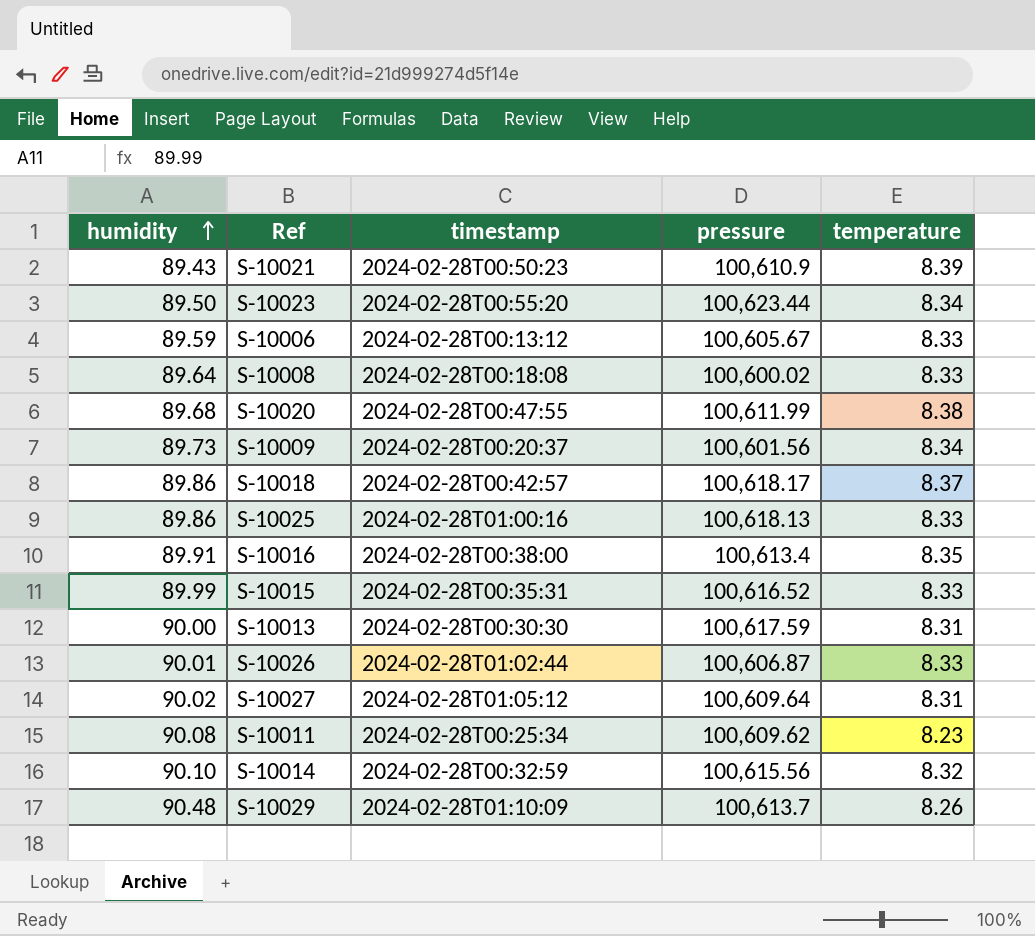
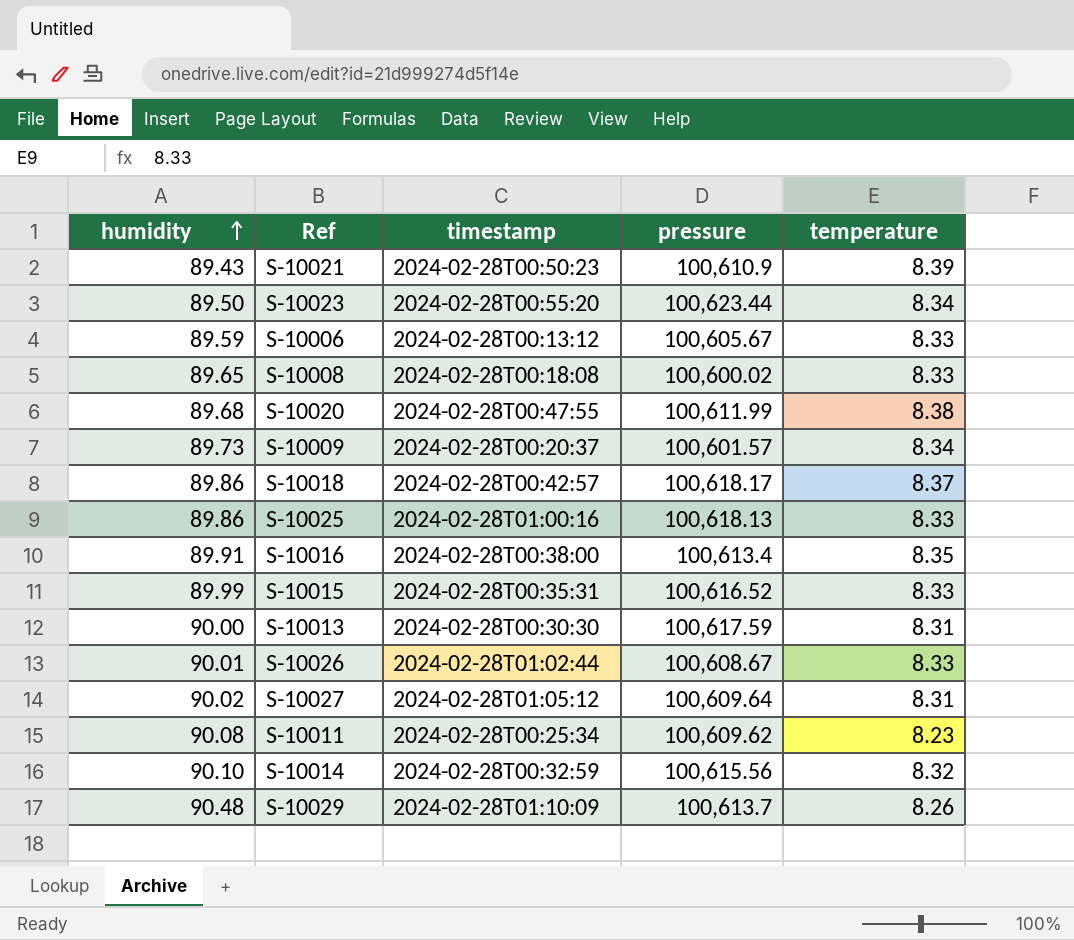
S-10008 | humidity: 89.64 -> 89.65
S-10009 | pressure: 100,601.56 -> 100,601.57
S-10026 | pressure: 100,606.87 -> 100,608.67

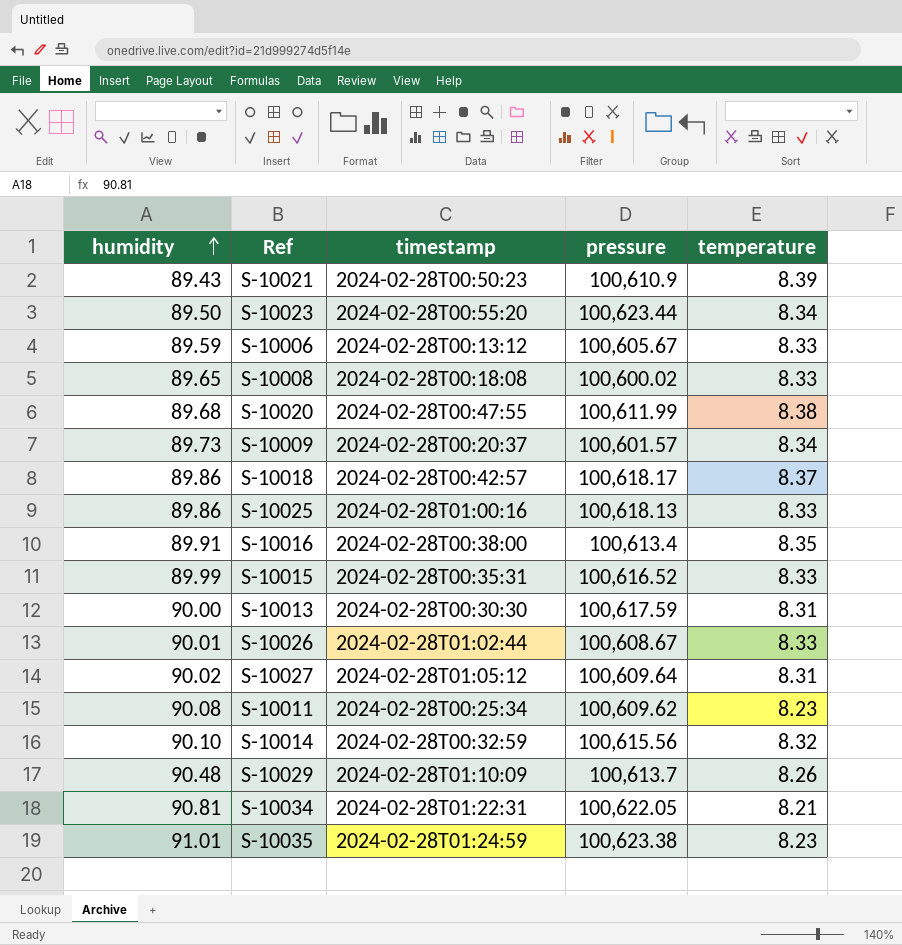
row S-10034: none -> 90.81 | 2024-02-28T01:22:31 | 100,622.05 | 8.21
row S-10035: none -> 91.01 | 2024-02-28T01:24:59 | 100,623.38 | 8.23

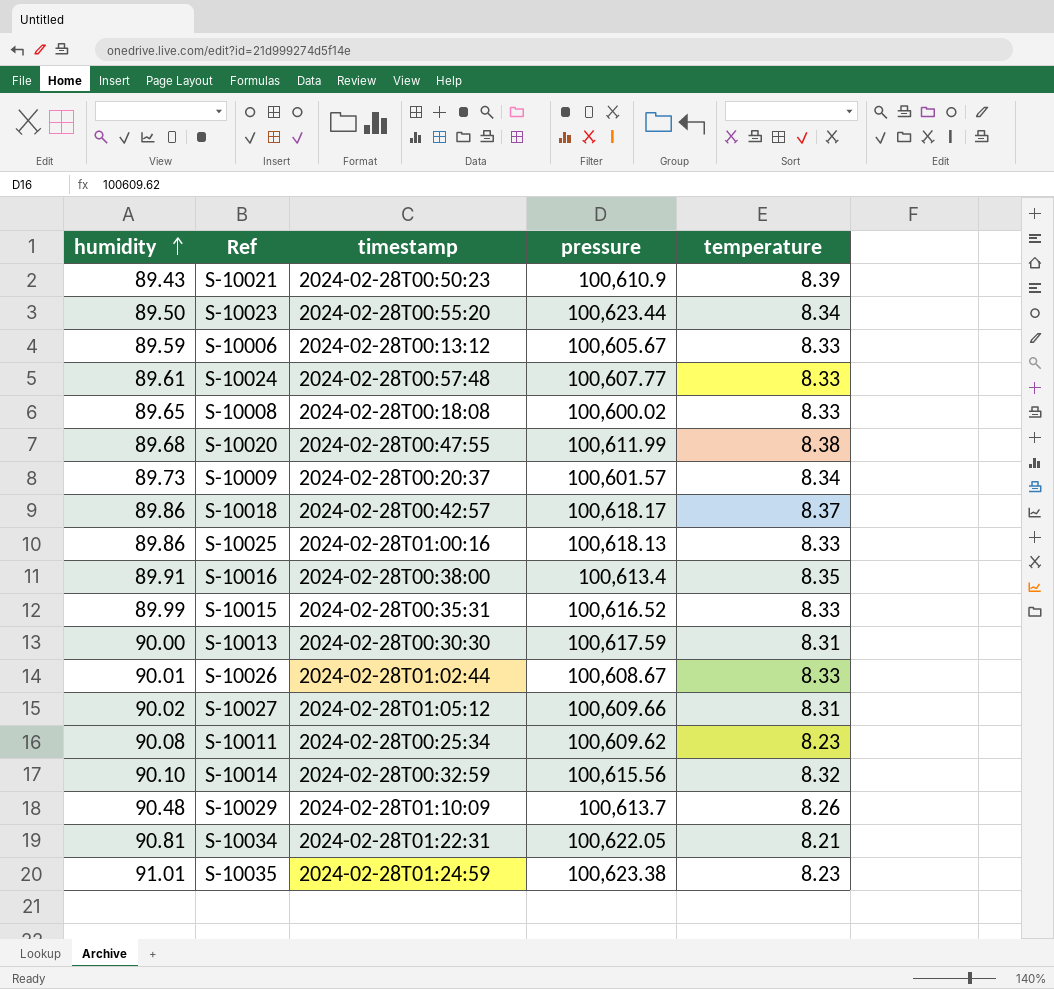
row S-10024: none -> 89.61 | 2024-02-28T00:57:48 | 100,607.77 | 8.33
S-10027 | pressure: 100,609.64 -> 100,609.66

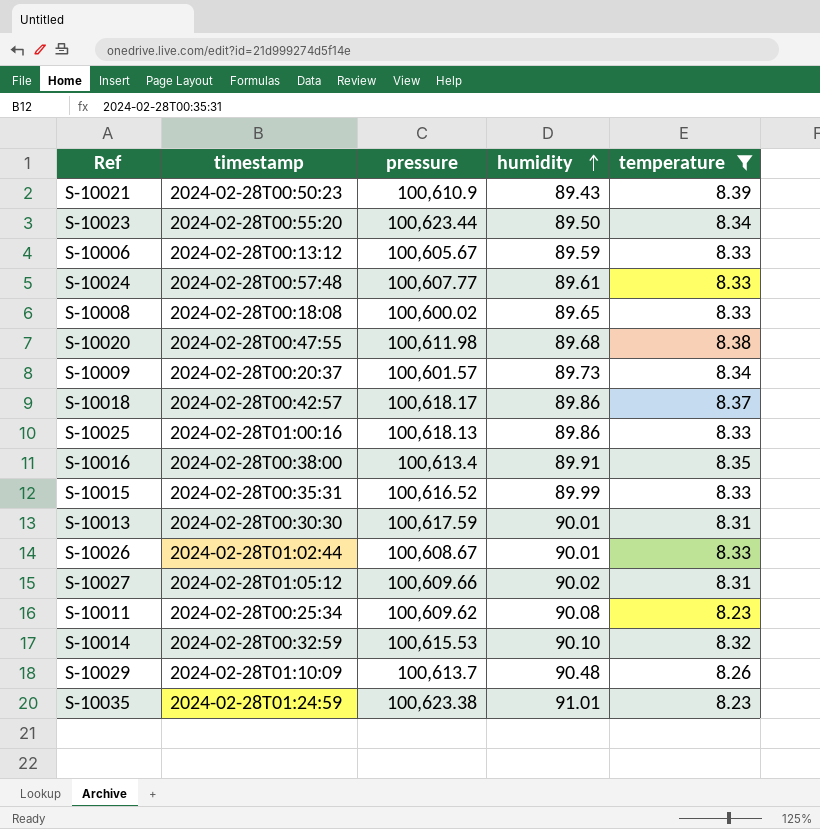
filter: none -> temperature != 8.21
column humidity | position: 1 -> 4
S-10020 | pressure: 100,611.99 -> 100,611.98
S-10013 | humidity: 90.00 -> 90.01
S-10014 | pressure: 100,615.56 -> 100,615.53

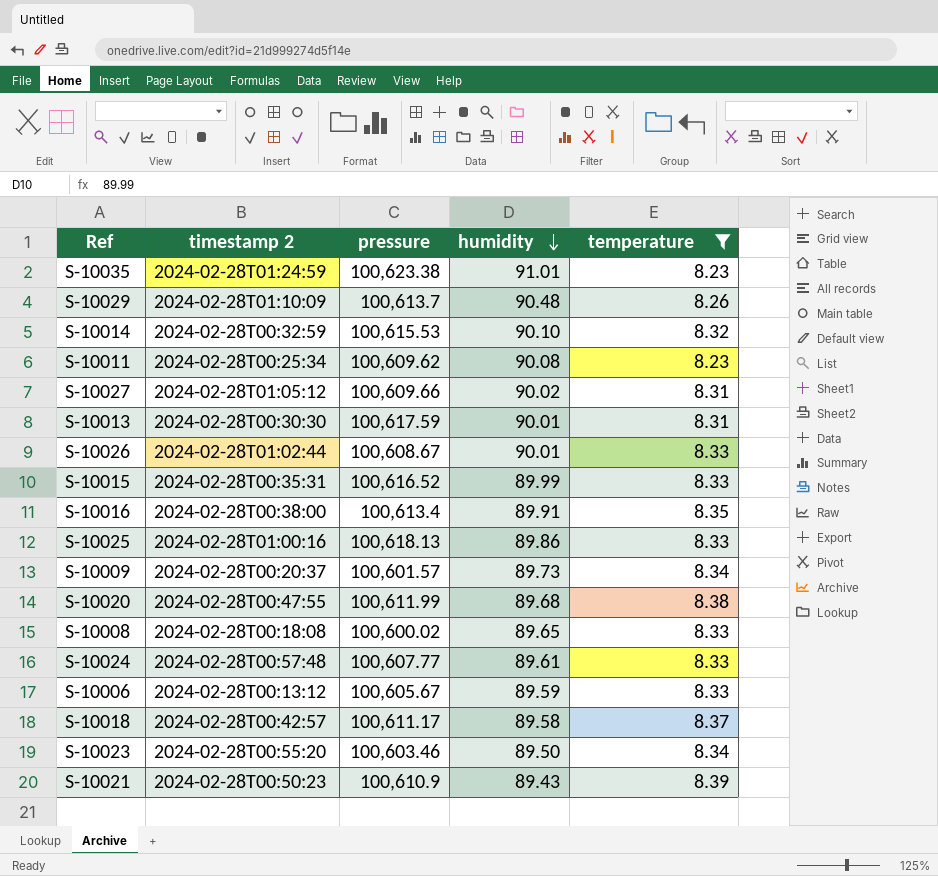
row order: humidity ascending -> humidity descending
column name: timestamp -> timestamp 2
S-10020 | pressure: 100,611.98 -> 100,611.99
S-10018 | pressure: 100,618.17 -> 100,611.17
S-10018 | humidity: 89.86 -> 89.58
S-10023 | pressure: 100,623.44 -> 100,603.46

